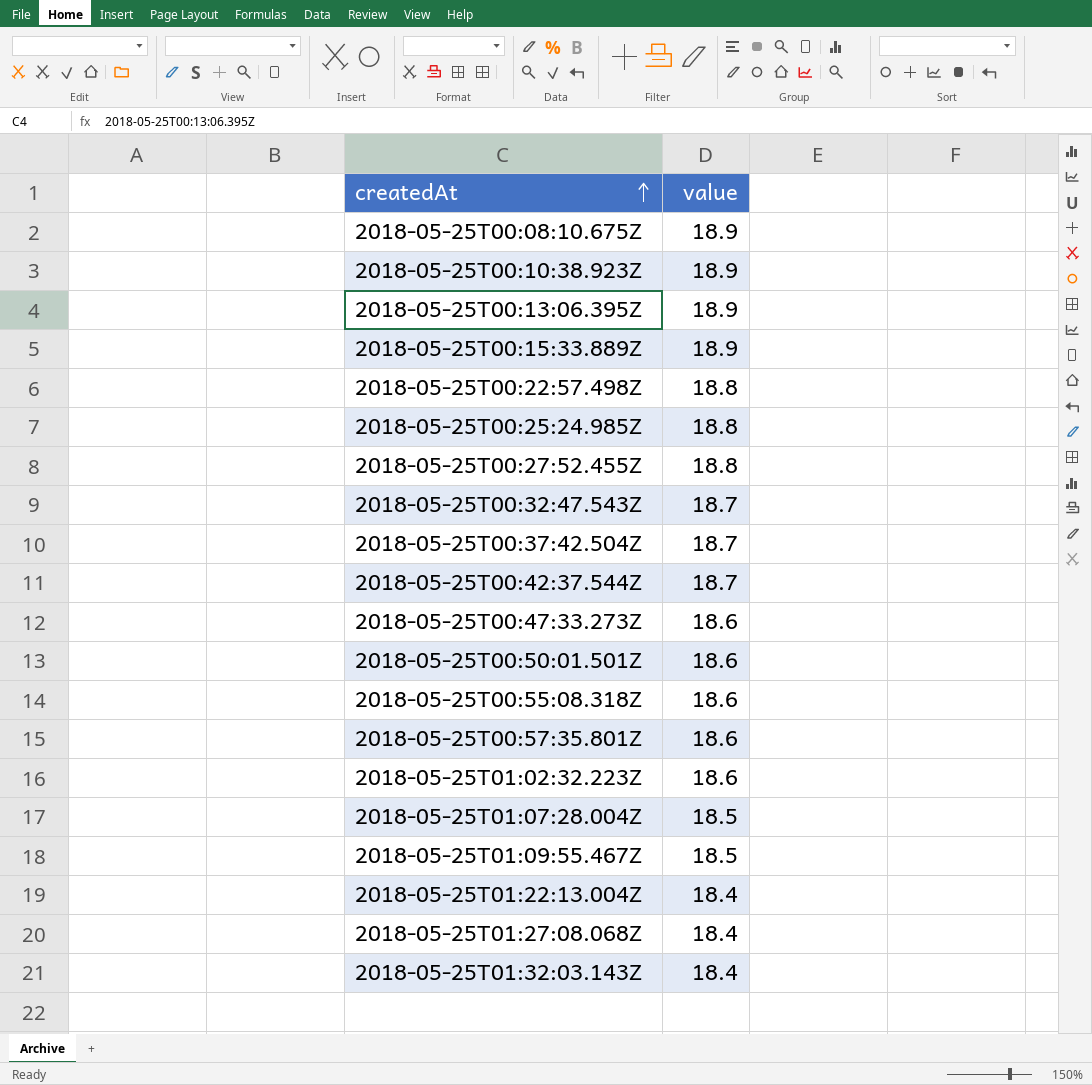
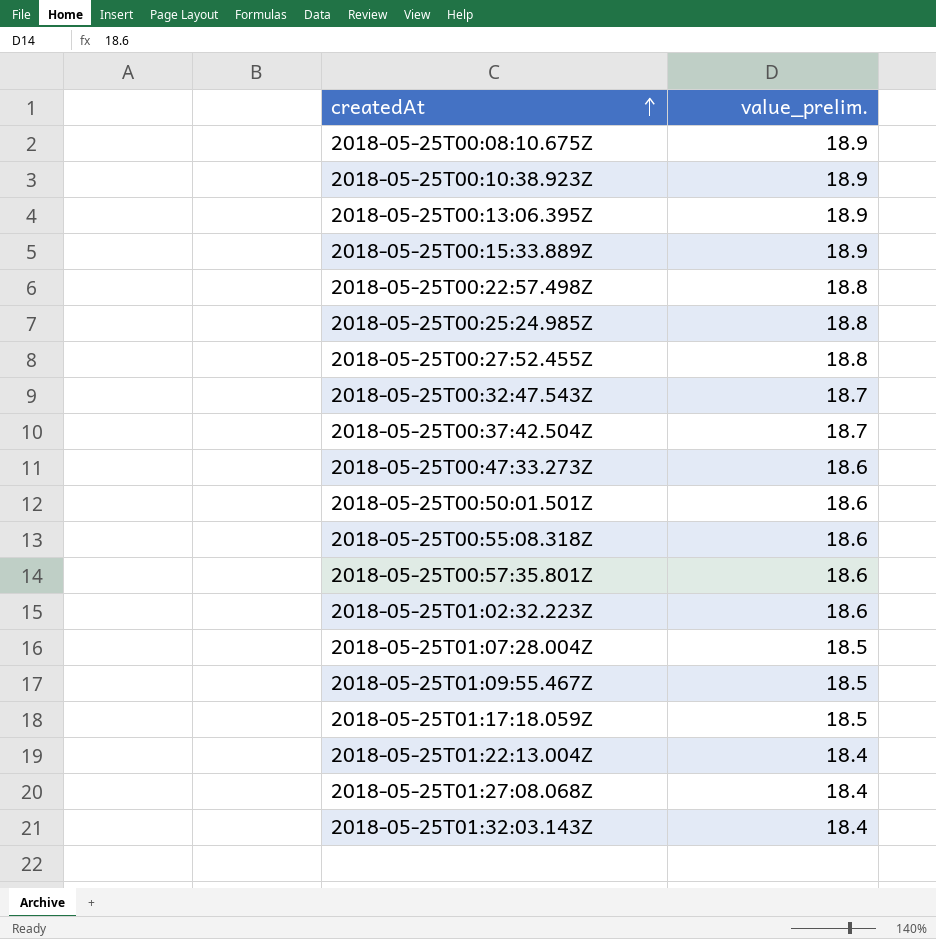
column name: value -> value_prelim.
row 2018-05-25T00:42:37.544Z: 18.7 -> none
row 2018-05-25T01:17:18.059Z: none -> 18.5

